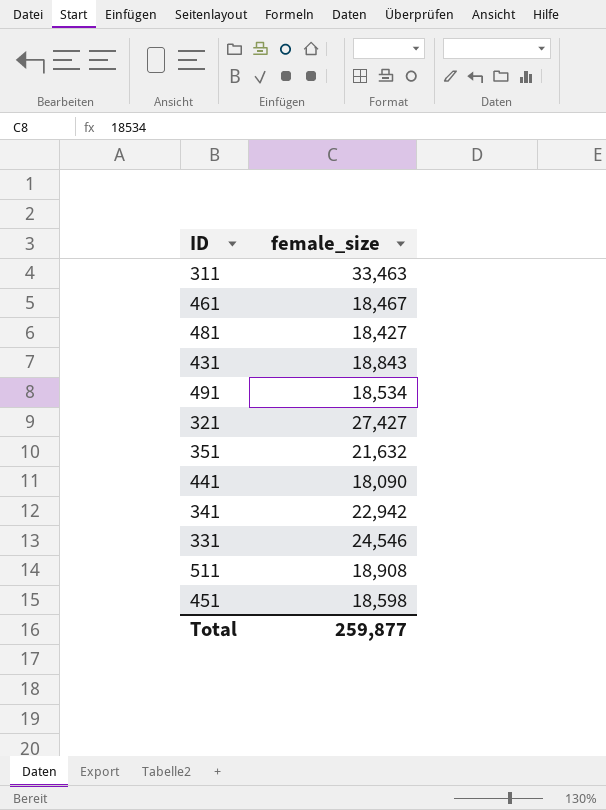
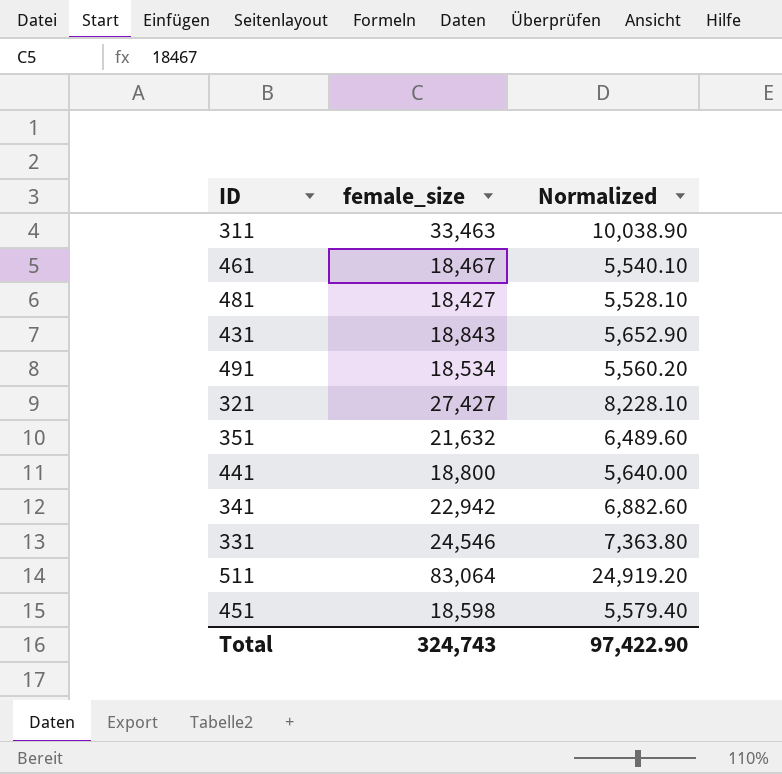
column Normalized | formula: none -> [female_size] * 0.3
441 | female_size: 18,090 -> 18,800
511 | female_size: 18,908 -> 83,064
Total | female_size: 259,877 -> 324,743

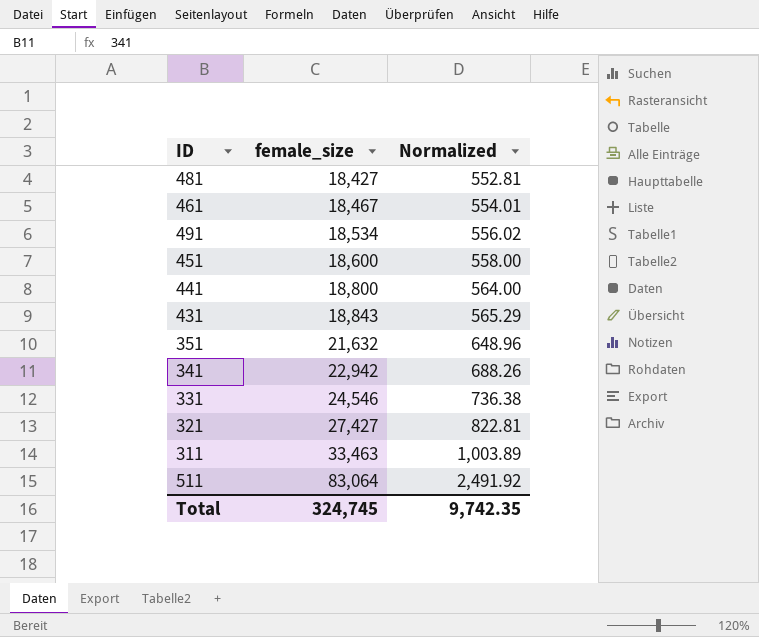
row order: none -> female_size ascending
column Normalized | formula: [female_size] * 0.3 -> [female_size] * 0.03
451 | female_size: 18,598 -> 18,600
Total | female_size: 324,743 -> 324,745
Total | Normalized: 97,422.90 -> 9,742.35

